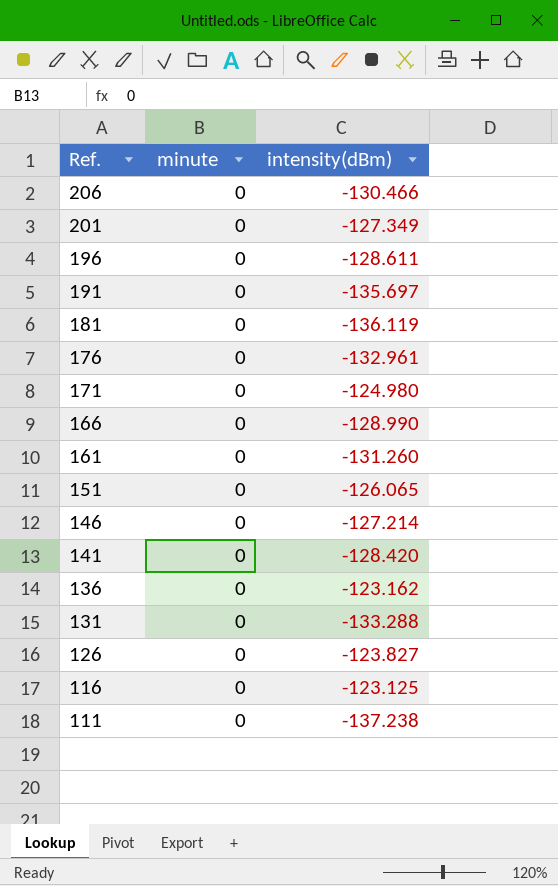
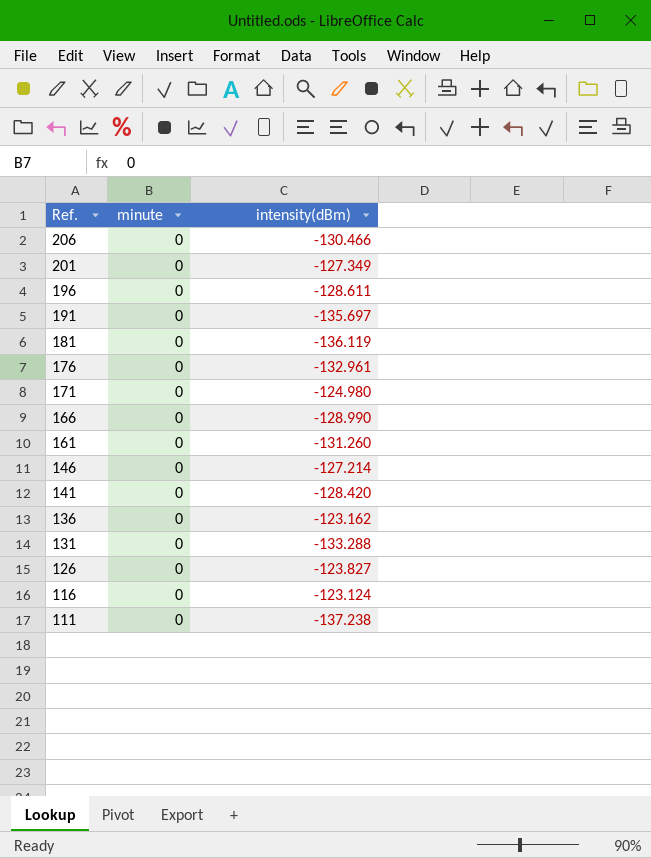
row 151: 0 | -126.065 -> none
116 | intensity(dBm): -123.125 -> -123.124

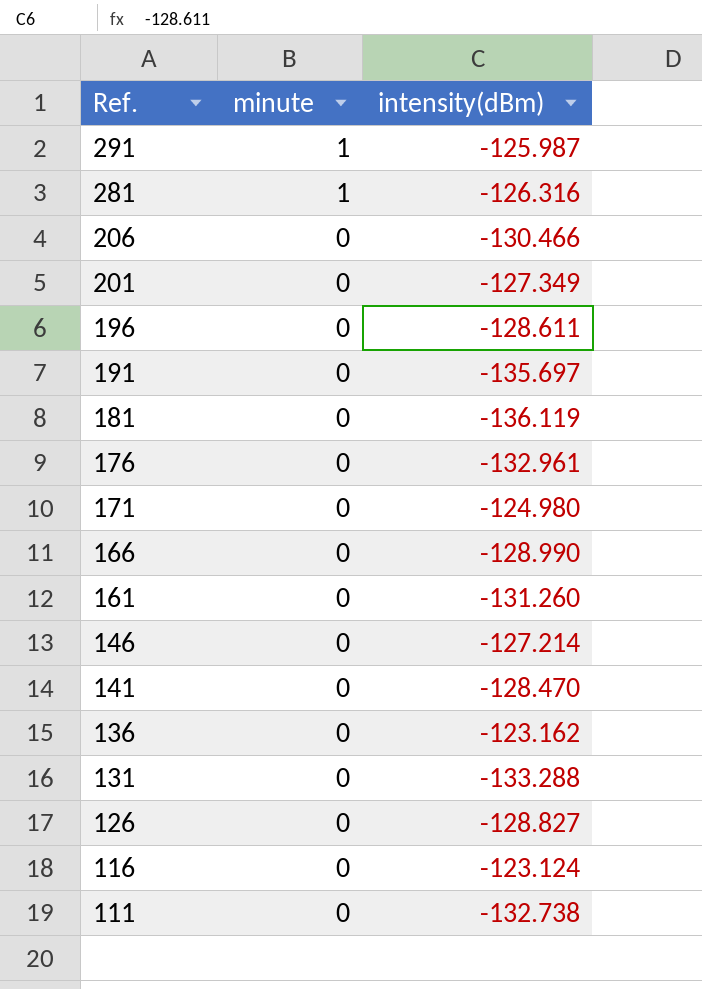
row 291: none -> 1 | -125.987
row 281: none -> 1 | -126.316
141 | intensity(dBm): -128.420 -> -128.470
126 | intensity(dBm): -123.827 -> -128.827
111 | intensity(dBm): -137.238 -> -132.738

